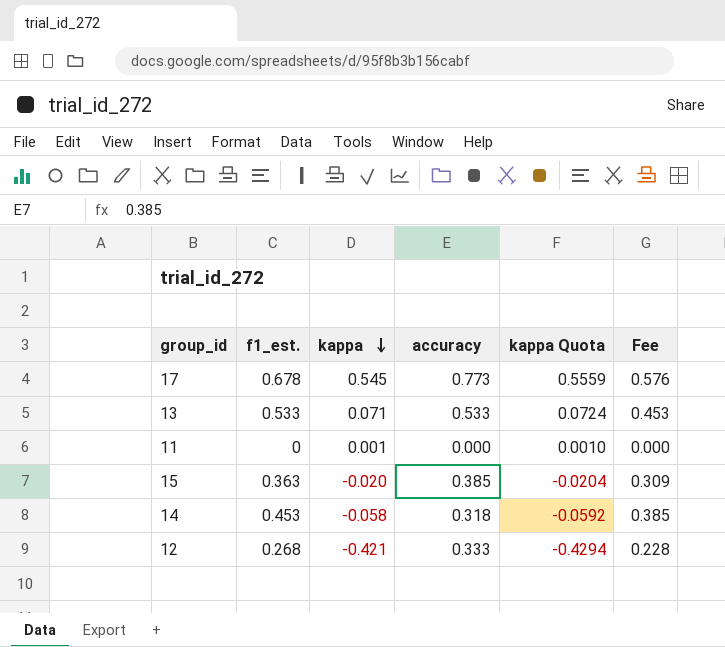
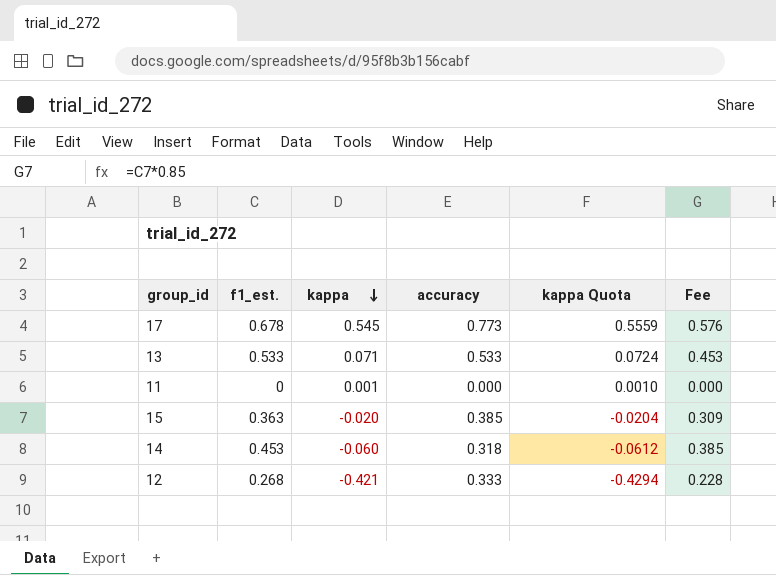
14 | kappa: -0.058 -> -0.060
14 | kappa Quota: -0.0592 -> -0.0612

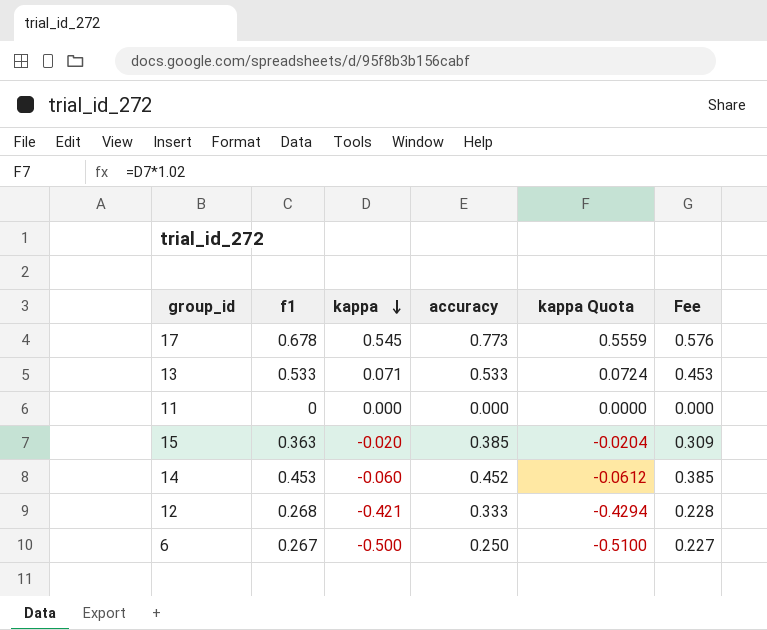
column name: f1_est. -> f1
11 | kappa: 0.001 -> 0.000
11 | kappa Quota: 0.0010 -> 0.0000
14 | accuracy: 0.318 -> 0.452
row 6: none -> 0.267 | -0.500 | 0.250 | -0.5100 | 0.227

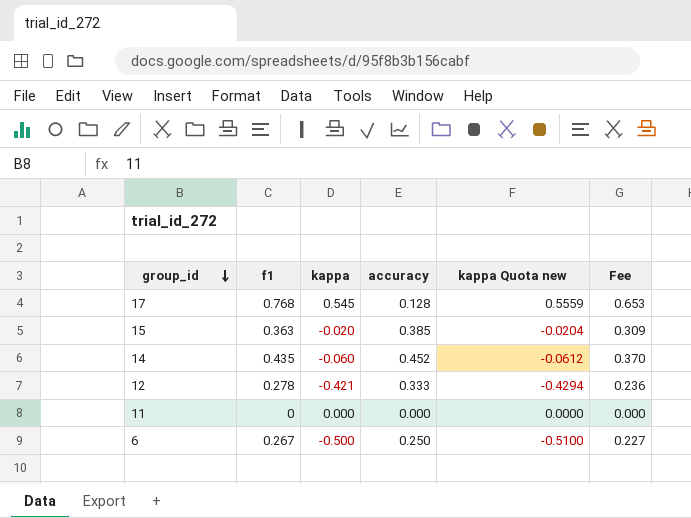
row order: kappa descending -> group_id descending
column name: kappa Quota -> kappa Quota new
row 13: 0.533 | 0.071 | 0.533 | 0.0724 | 0.453 -> none
17 | f1: 0.678 -> 0.768
17 | accuracy: 0.773 -> 0.128
17 | Fee: 0.576 -> 0.653
14 | f1: 0.453 -> 0.435
14 | Fee: 0.385 -> 0.370
12 | f1: 0.268 -> 0.278
12 | Fee: 0.228 -> 0.236

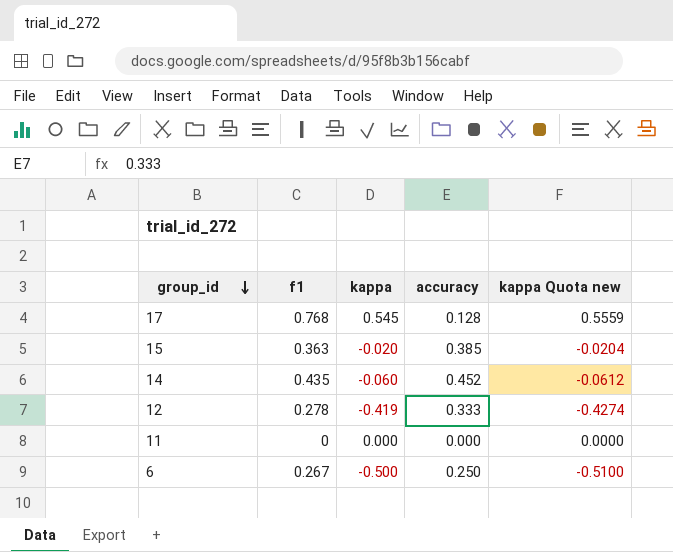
column Fee | formula: [f1] * 0.85 -> none
12 | kappa: -0.421 -> -0.419
12 | kappa Quota new: -0.4294 -> -0.4274

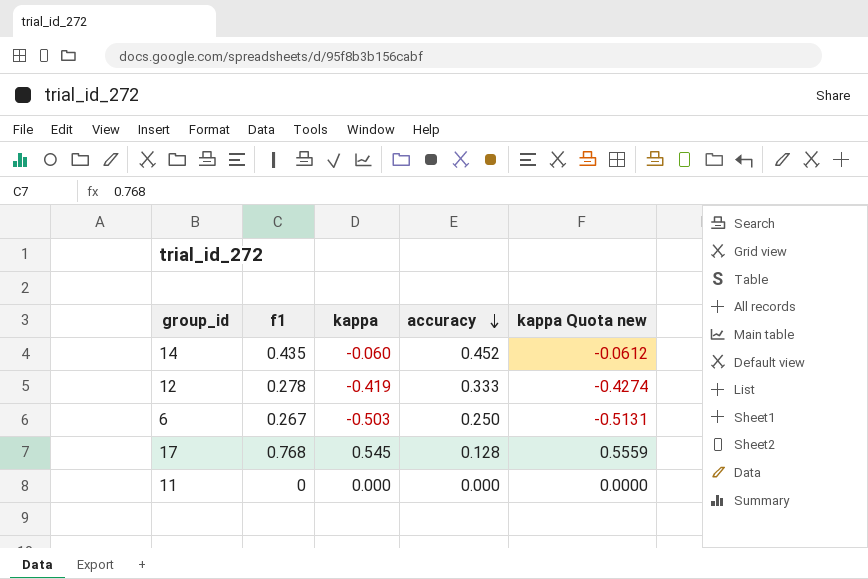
row order: group_id descending -> accuracy descending
row 15: 0.363 | -0.020 | 0.385 | -0.0204 -> none
6 | kappa: -0.500 -> -0.503
6 | kappa Quota new: -0.5100 -> -0.5131

